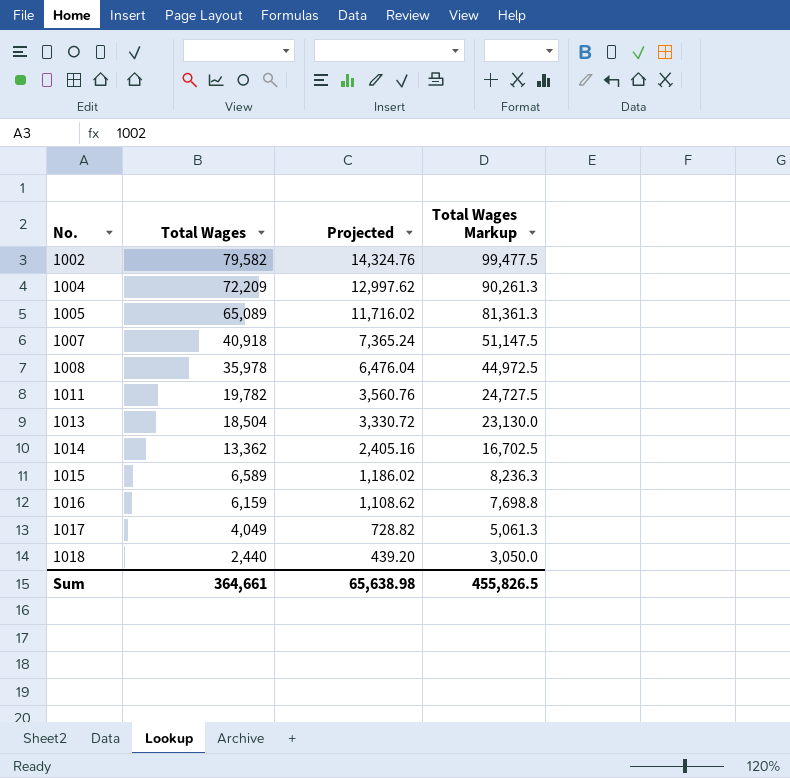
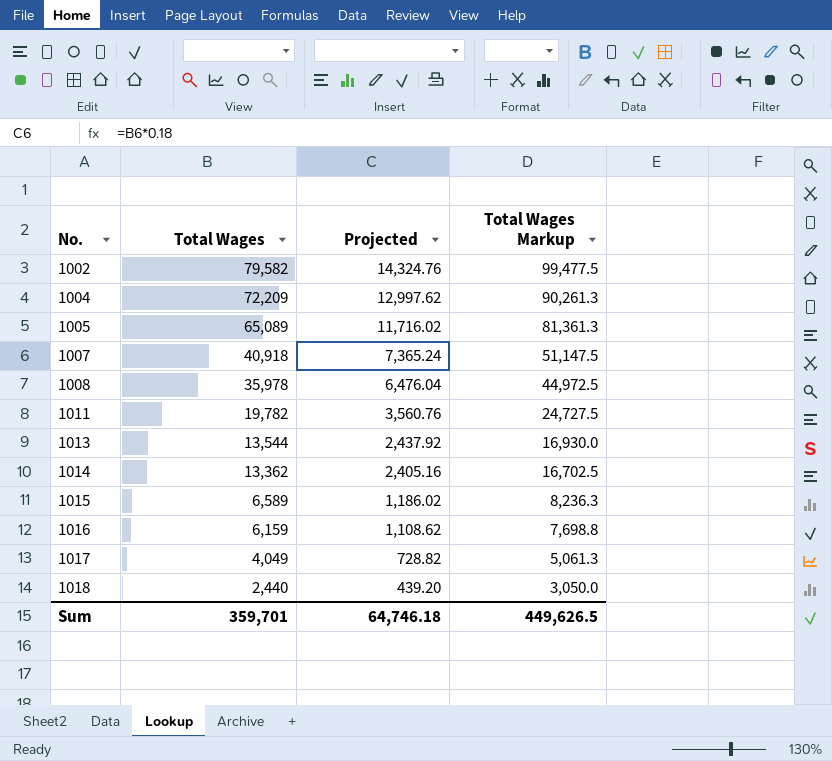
1013 | Total Wages: 18,504 -> 13,544
1013 | Projected: 3,330.72 -> 2,437.92
1013 | Total Wages Markup: 23,130.0 -> 16,930.0
Sum | Total Wages: 364,661 -> 359,701
Sum | Projected: 65,638.98 -> 64,746.18
Sum | Total Wages Markup: 455,826.5 -> 449,626.5

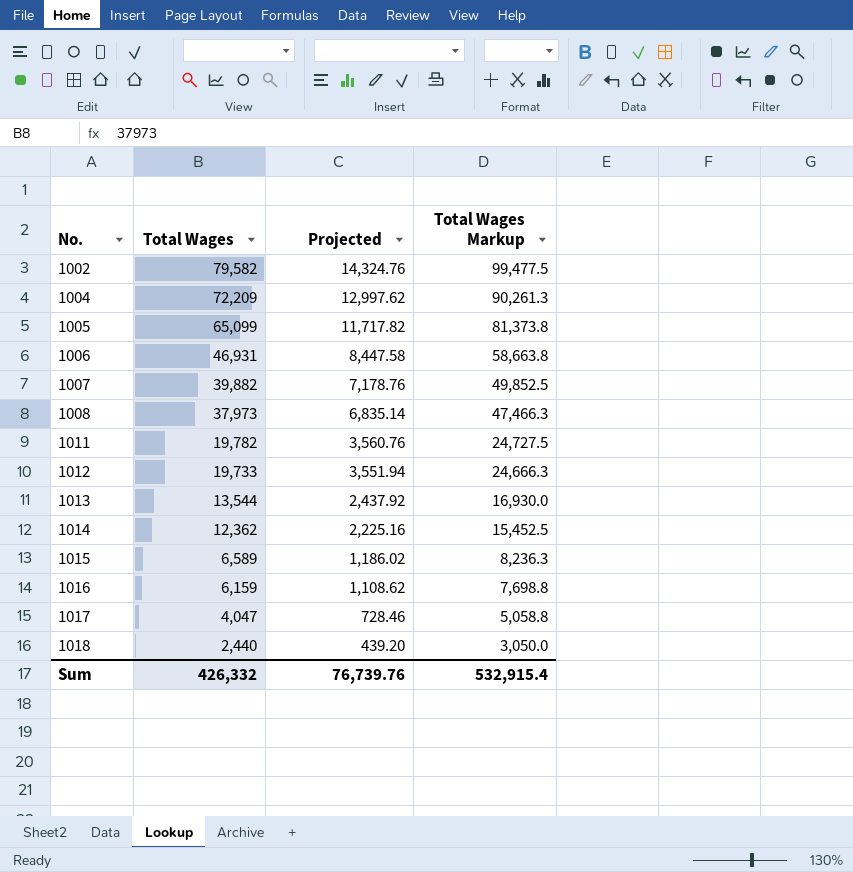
1005 | Total Wages: 65,089 -> 65,099
1005 | Projected: 11,716.02 -> 11,717.82
1005 | Total Wages Markup: 81,361.3 -> 81,373.8
row 1006: none -> 46,931 | 8,447.58 | 58,663.8
1007 | Total Wages: 40,918 -> 39,882
1007 | Projected: 7,365.24 -> 7,178.76
1007 | Total Wages Markup: 51,147.5 -> 49,852.5
1008 | Total Wages: 35,978 -> 37,973
1008 | Projected: 6,476.04 -> 6,835.14
1008 | Total Wages Markup: 44,972.5 -> 47,466.3
row 1012: none -> 19,733 | 3,551.94 | 24,666.3
1014 | Total Wages: 13,362 -> 12,362
1014 | Projected: 2,405.16 -> 2,225.16
1014 | Total Wages Markup: 16,702.5 -> 15,452.5
1017 | Total Wages: 4,049 -> 4,047
1017 | Projected: 728.82 -> 728.46
1017 | Total Wages Markup: 5,061.3 -> 5,058.8
Sum | Total Wages: 359,701 -> 426,332
Sum | Projected: 64,746.18 -> 76,739.76
Sum | Total Wages Markup: 449,626.5 -> 532,915.4

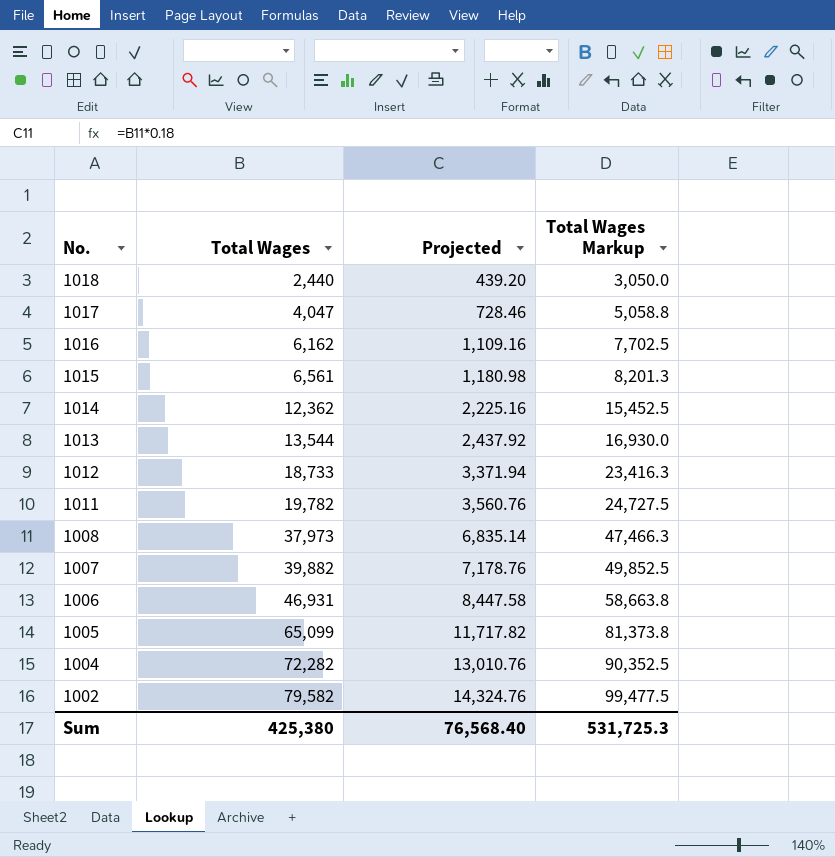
row order: No. ascending -> No. descending
1016 | Total Wages: 6,159 -> 6,162
1016 | Projected: 1,108.62 -> 1,109.16
1016 | Total Wages Markup: 7,698.8 -> 7,702.5
1015 | Total Wages: 6,589 -> 6,561
1015 | Projected: 1,186.02 -> 1,180.98
1015 | Total Wages Markup: 8,236.3 -> 8,201.3
1012 | Total Wages: 19,733 -> 18,733
1012 | Projected: 3,551.94 -> 3,371.94
1012 | Total Wages Markup: 24,666.3 -> 23,416.3
1004 | Total Wages: 72,209 -> 72,282
1004 | Projected: 12,997.62 -> 13,010.76
1004 | Total Wages Markup: 90,261.3 -> 90,352.5
Sum | Total Wages: 426,332 -> 425,380
Sum | Projected: 76,739.76 -> 76,568.40
Sum | Total Wages Markup: 532,915.4 -> 531,725.3

